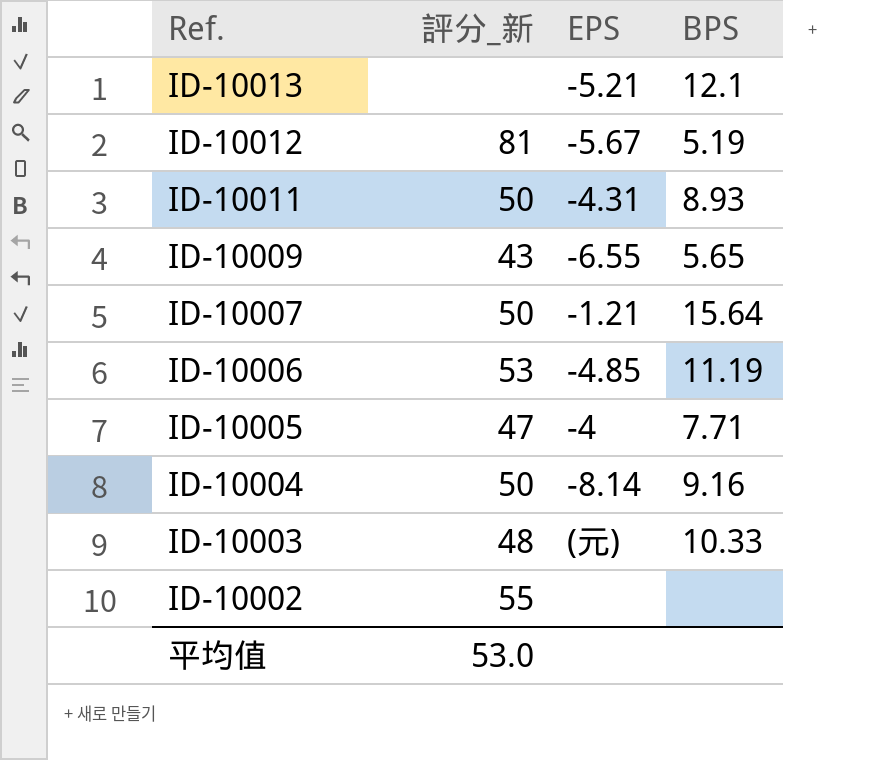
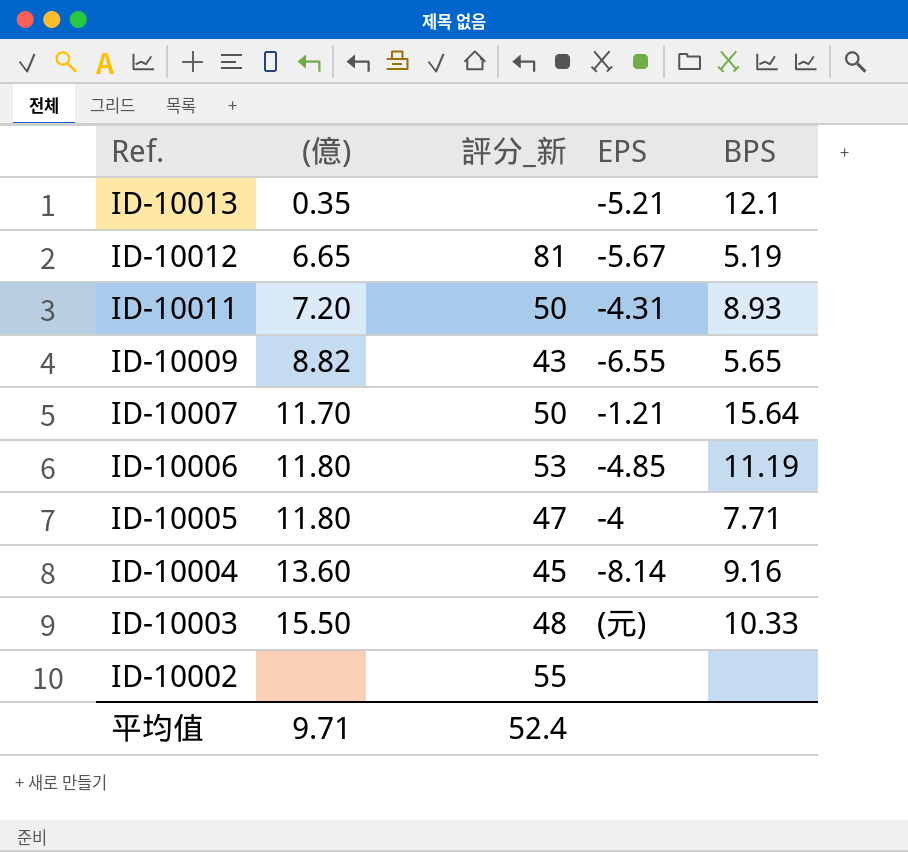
column (億) | position: none -> 2
ID-10004 | 評分_新: 50 -> 45
平均值 | 評分_新: 53.0 -> 52.4

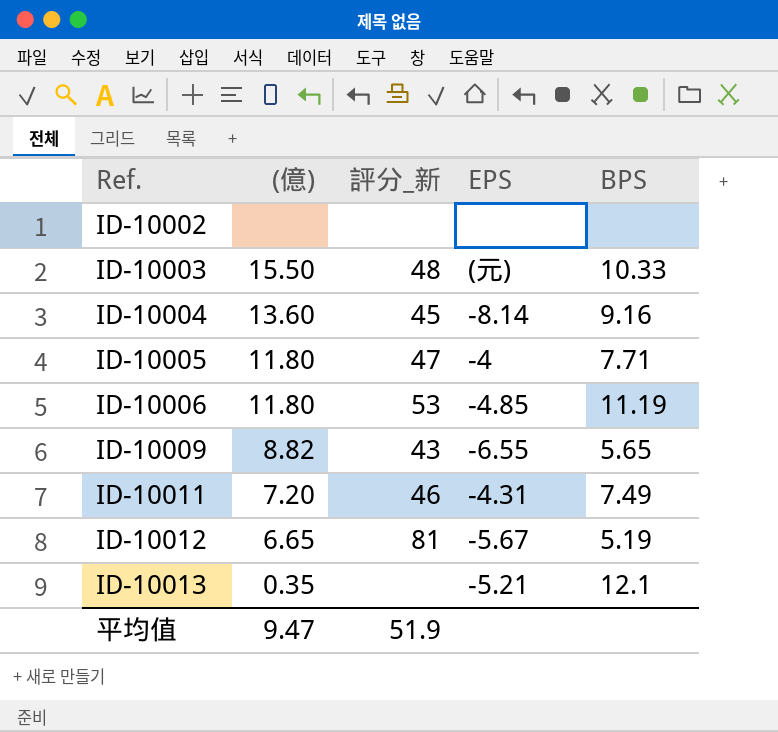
row order: Ref. descending -> Ref. ascending
row ID-10007: 11.70 | 50 | -1.21 | 15.64 -> none
ID-10002 | 評分_新: 55 -> none
ID-10011 | 評分_新: 50 -> 46
ID-10011 | BPS: 8.93 -> 7.49
平均值 | (億): 9.71 -> 9.47
平均值 | 評分_新: 52.4 -> 51.9

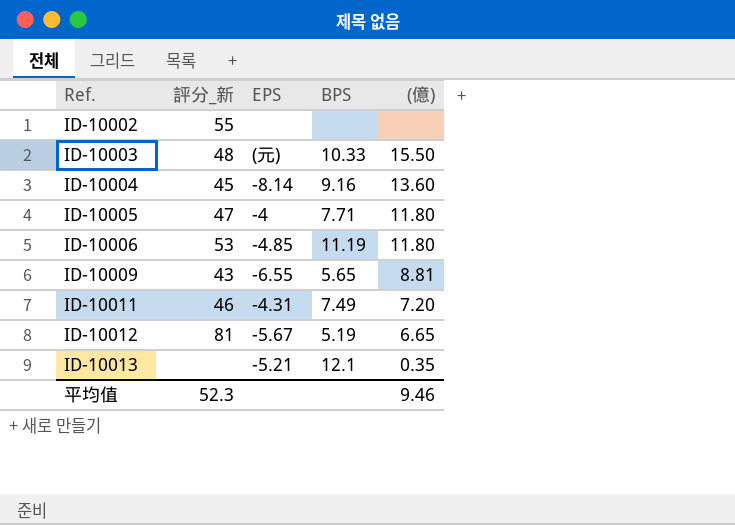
column (億) | position: 2 -> 5
ID-10002 | 評分_新: none -> 55
ID-10009 | (億): 8.82 -> 8.81
平均值 | 評分_新: 51.9 -> 52.3
平均值 | (億): 9.47 -> 9.46

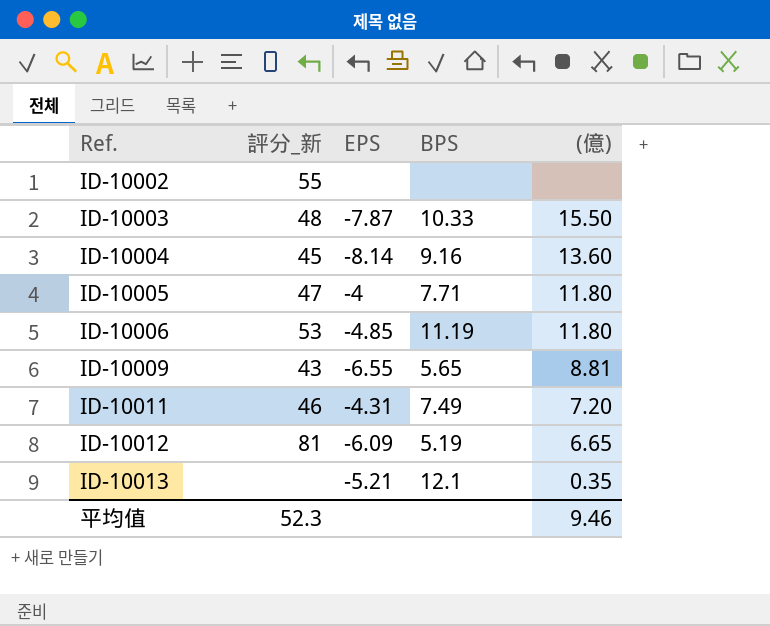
ID-10003 | EPS: (元) -> -7.87
ID-10012 | EPS: -5.67 -> -6.09

